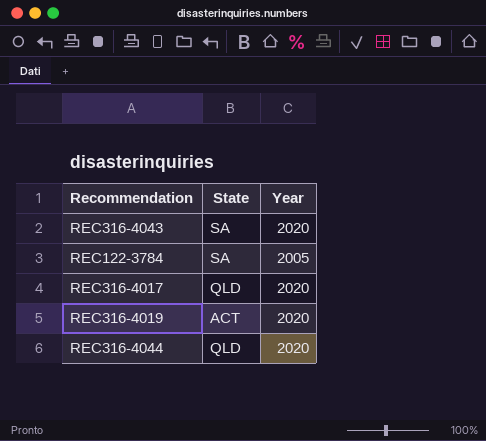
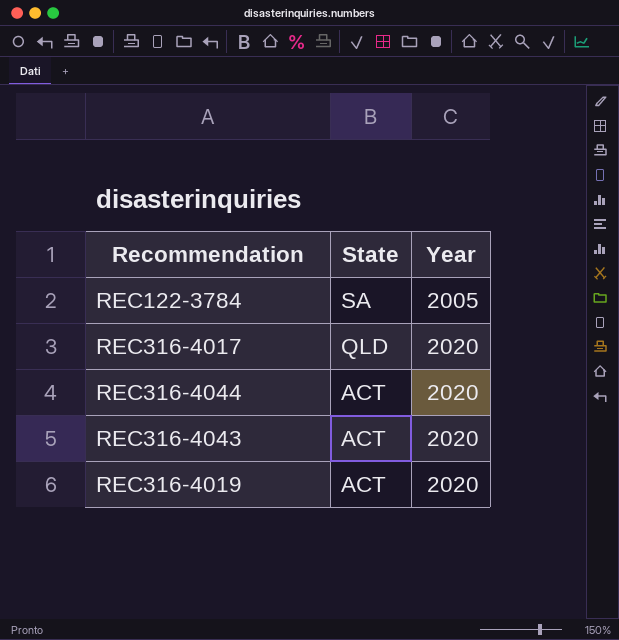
row order: none -> State descending
REC316-4044 | State: QLD -> ACT
REC316-4043 | State: SA -> ACT

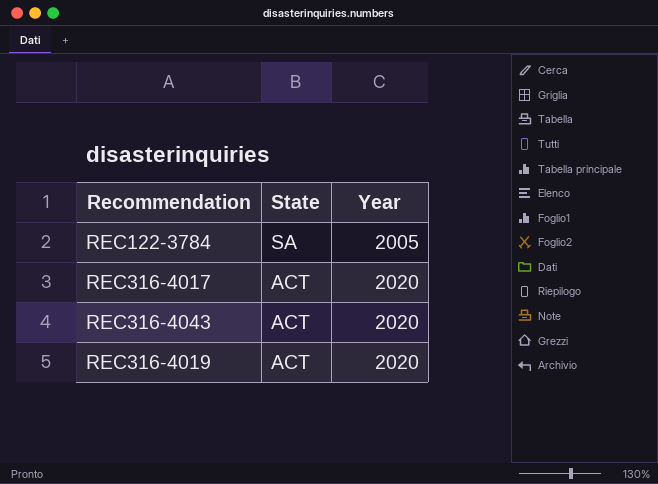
row REC316-4044: ACT | 2020 -> none
REC316-4017 | State: QLD -> ACT

